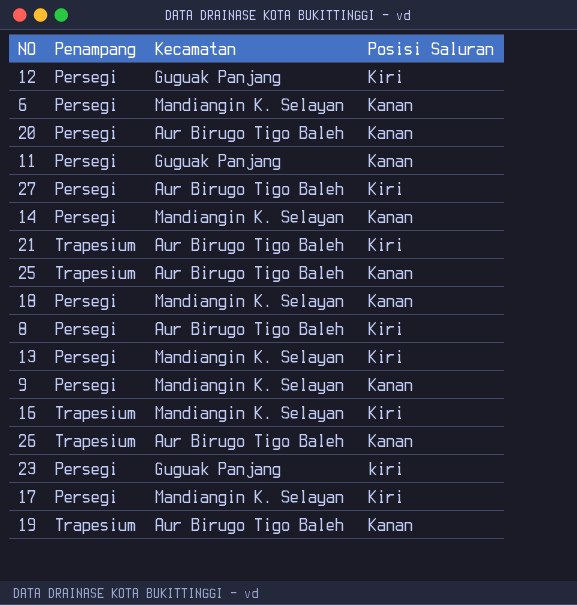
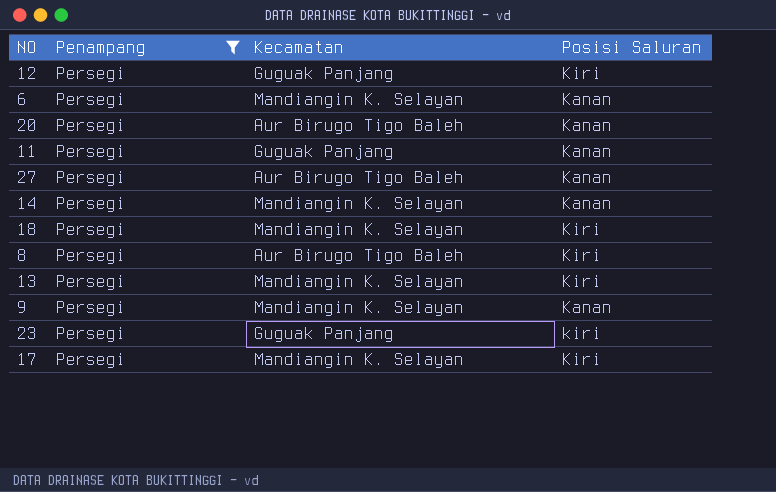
filter: none -> Penampang = Persegi
27 | Posisi Saluran: Kiri -> Kanan
18 | Posisi Saluran: Kanan -> Kiri

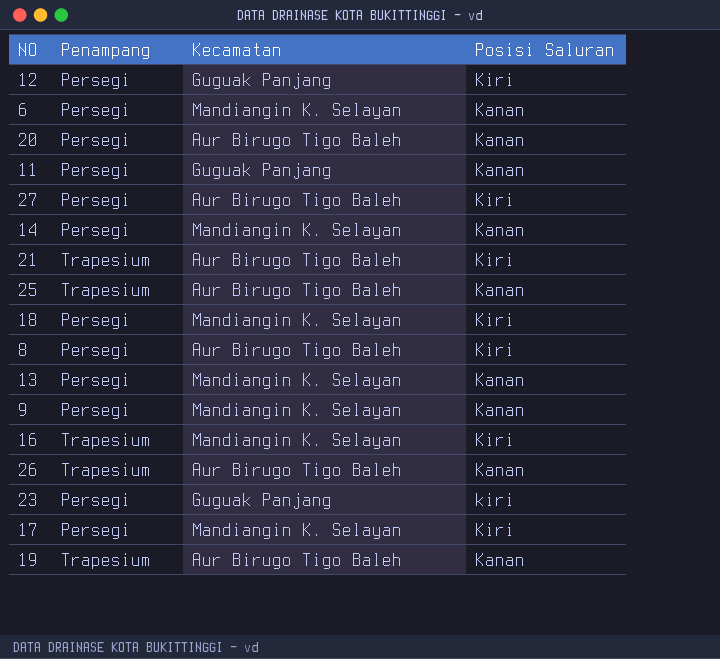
filter: Penampang = Persegi -> none
27 | Posisi Saluran: Kanan -> Kiri
13 | Posisi Saluran: Kiri -> Kanan

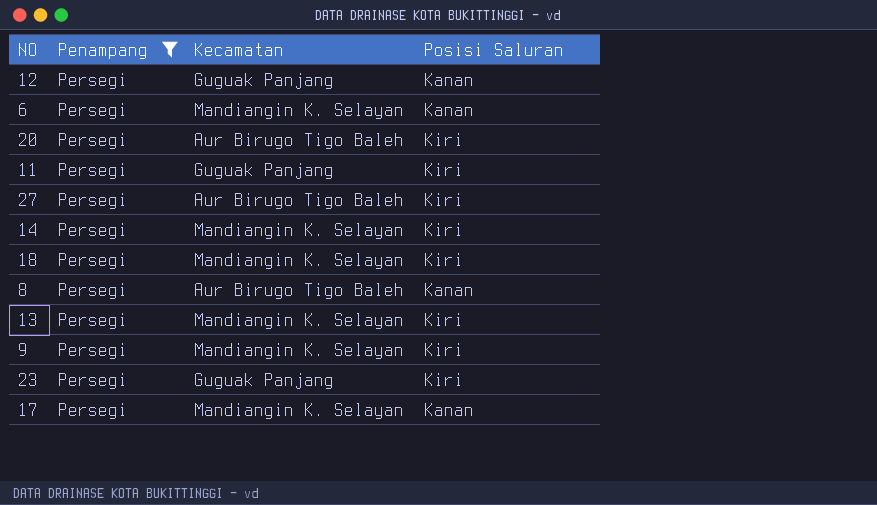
filter: none -> Penampang = Persegi
12 | Posisi Saluran: Kiri -> Kanan
20 | Posisi Saluran: Kanan -> Kiri
11 | Posisi Saluran: Kanan -> Kiri
14 | Posisi Saluran: Kanan -> Kiri
8 | Posisi Saluran: Kiri -> Kanan
13 | Posisi Saluran: Kanan -> Kiri
9 | Posisi Saluran: Kanan -> Kiri
23 | Posisi Saluran: kiri -> Kiri
17 | Posisi Saluran: Kiri -> Kanan

